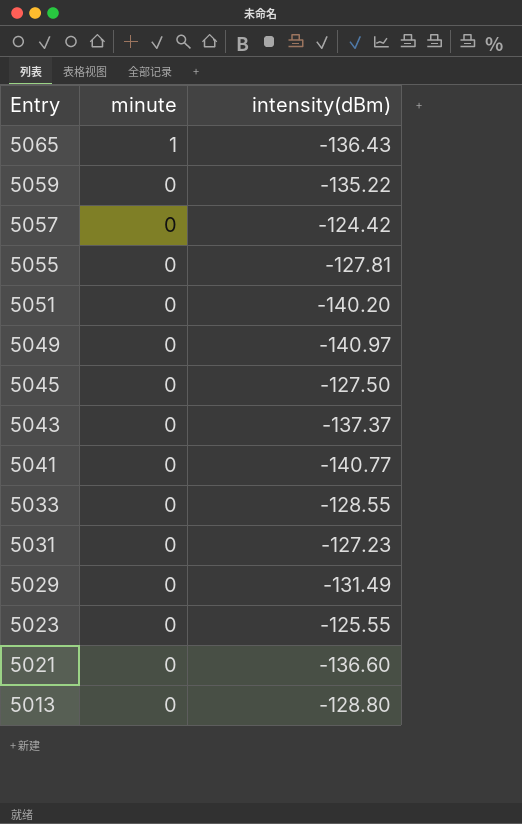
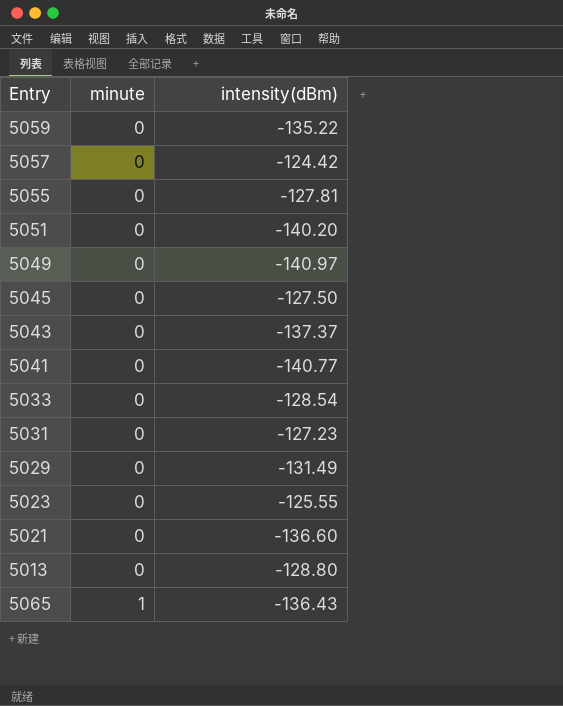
row order: Entry descending -> minute ascending
5033 | intensity(dBm): -128.55 -> -128.54

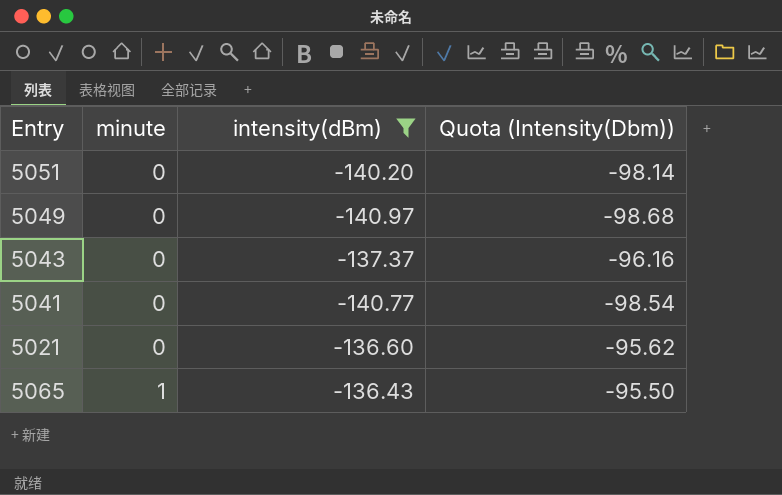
filter: none -> intensity(dBm) <= -136.43
column Quota (Intensity(Dbm)) | formula: none -> [intensity(dBm)] * 0.7

